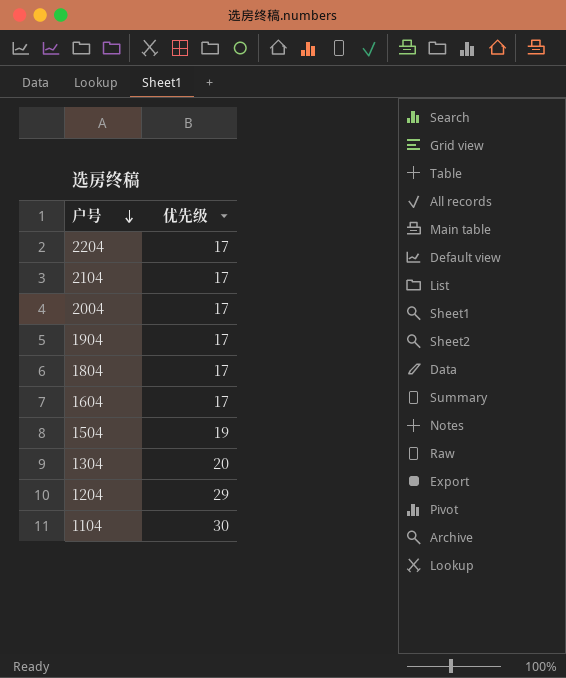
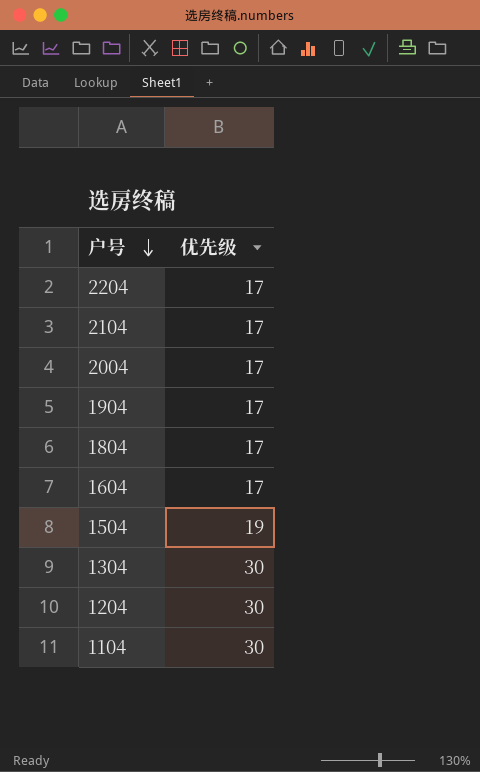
1304 | 优先级: 20 -> 30
1204 | 优先级: 29 -> 30

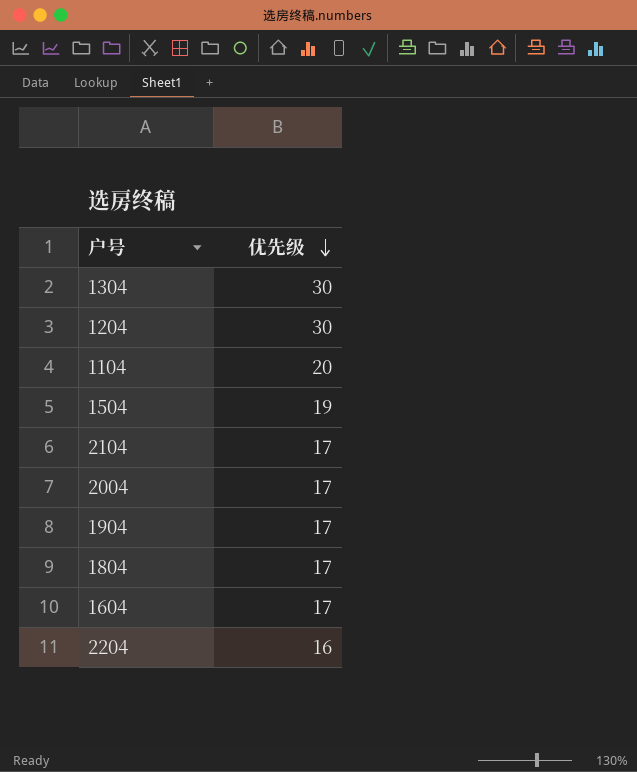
row order: 户号 descending -> 优先级 descending
1104 | 优先级: 30 -> 20
2204 | 优先级: 17 -> 16

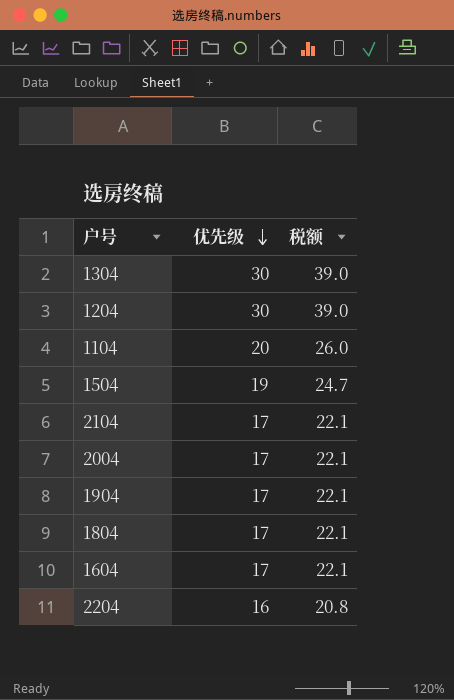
column 税额 | formula: none -> [优先级] * 1.3

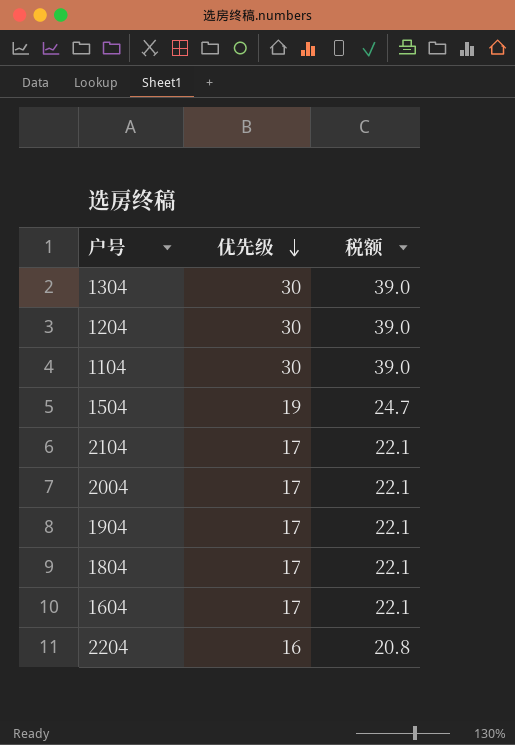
1104 | 优先级: 20 -> 30
1104 | 税额: 26.0 -> 39.0

